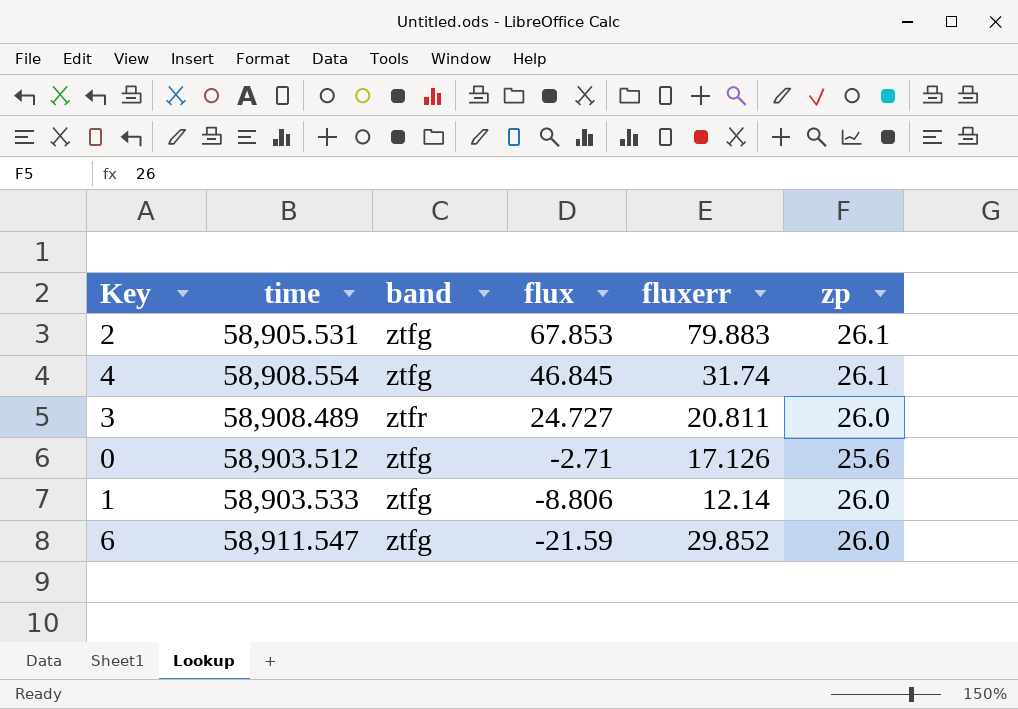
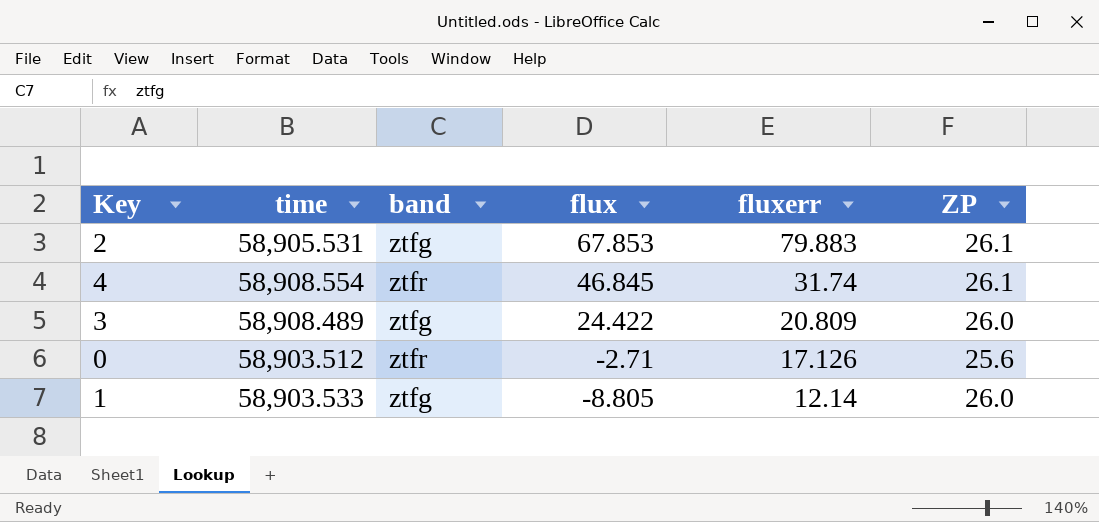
column name: zp -> ZP
row 6: 58,911.547 | ztfg | -21.59 | 29.852 | 26.0 -> none
4 | band: ztfg -> ztfr
3 | band: ztfr -> ztfg
3 | flux: 24.727 -> 24.422
3 | fluxerr: 20.811 -> 20.809
0 | band: ztfg -> ztfr
1 | flux: -8.806 -> -8.805

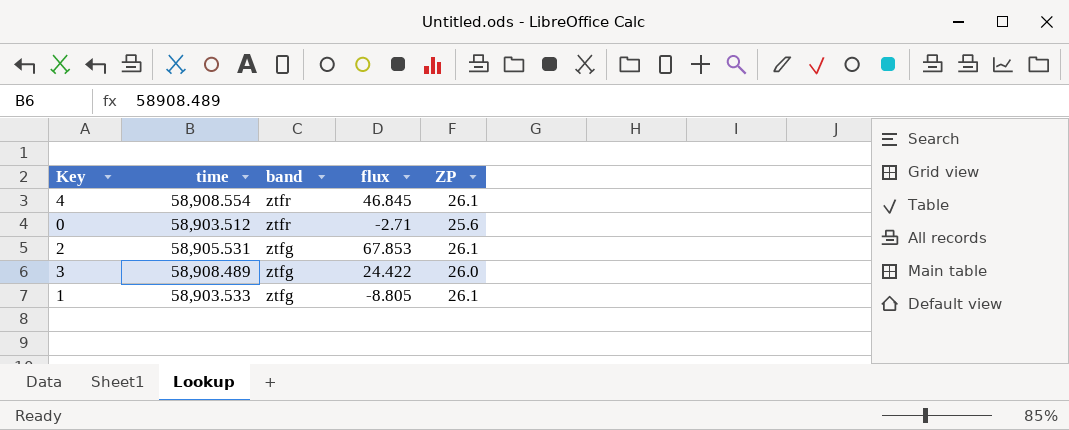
row order: flux descending -> band descending
column fluxerr | position: 5 -> none
1 | ZP: 26.0 -> 26.1

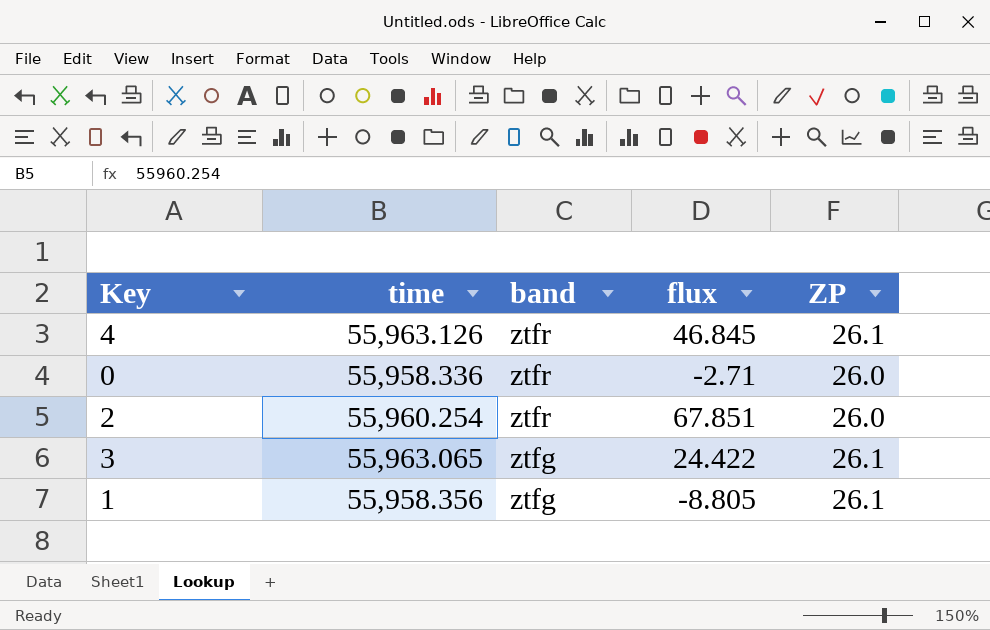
4 | time: 58,908.554 -> 55,963.126
0 | time: 58,903.512 -> 55,958.336
0 | ZP: 25.6 -> 26.0
2 | time: 58,905.531 -> 55,960.254
2 | band: ztfg -> ztfr
2 | flux: 67.853 -> 67.851
2 | ZP: 26.1 -> 26.0
3 | time: 58,908.489 -> 55,963.065
3 | ZP: 26.0 -> 26.1
1 | time: 58,903.533 -> 55,958.356

